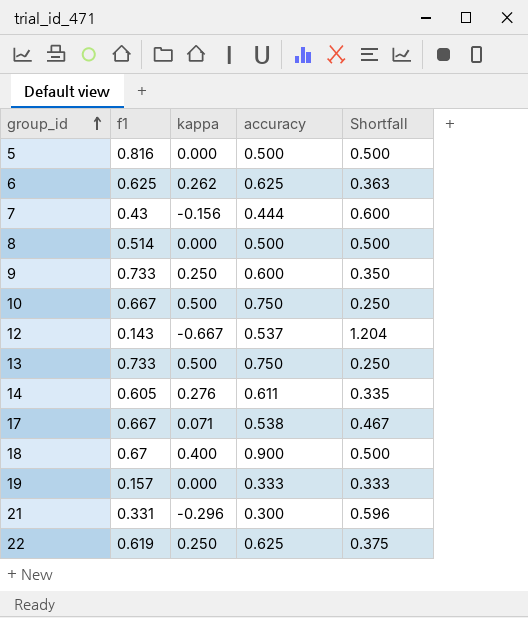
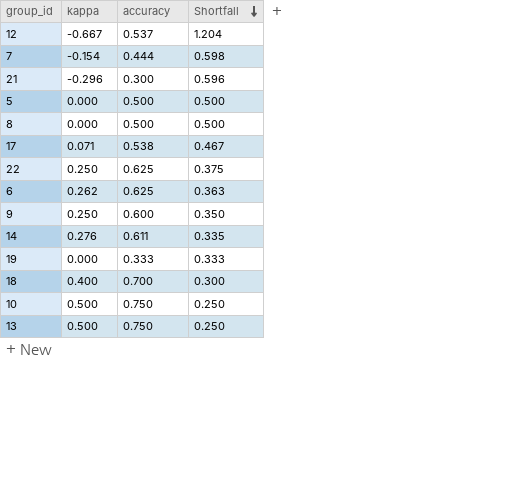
row order: group_id ascending -> Shortfall descending
column f1 | position: 2 -> none
7 | kappa: -0.156 -> -0.154
7 | Shortfall: 0.600 -> 0.598
18 | accuracy: 0.900 -> 0.700
18 | Shortfall: 0.500 -> 0.300

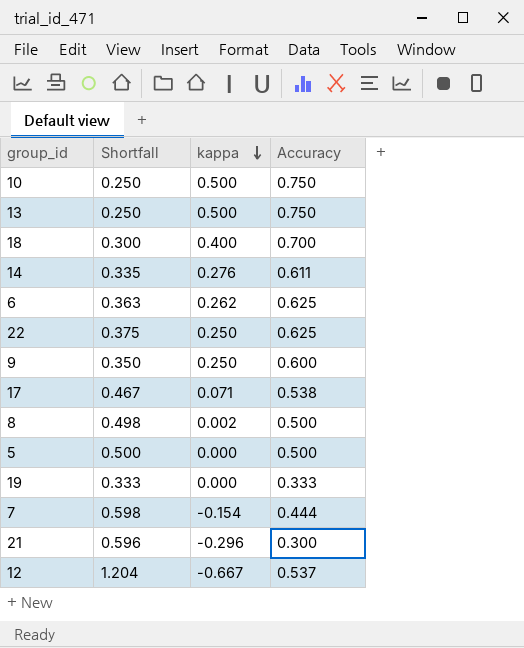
row order: Shortfall descending -> kappa descending
column Shortfall | position: 4 -> 2
column name: accuracy -> Accuracy
8 | Shortfall: 0.500 -> 0.498
8 | kappa: 0.000 -> 0.002

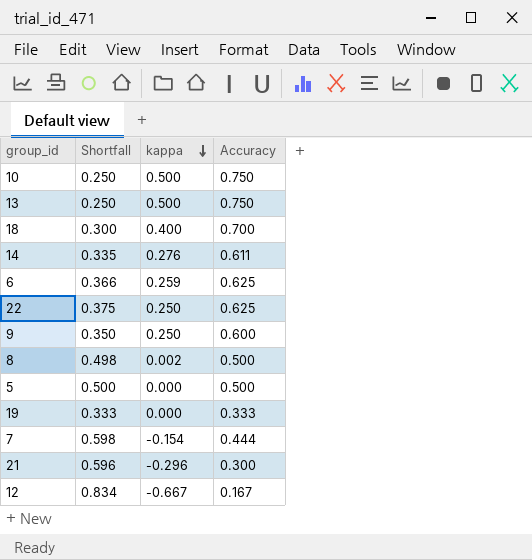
row 17: 0.467 | 0.071 | 0.538 -> none
6 | Shortfall: 0.363 -> 0.366
6 | kappa: 0.262 -> 0.259
12 | Shortfall: 1.204 -> 0.834
12 | Accuracy: 0.537 -> 0.167

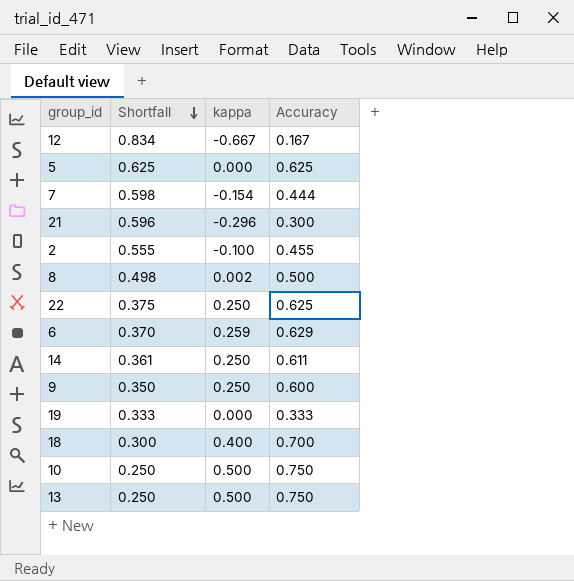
row order: kappa descending -> Shortfall descending
5 | Shortfall: 0.500 -> 0.625
5 | Accuracy: 0.500 -> 0.625
row 2: none -> 0.555 | -0.100 | 0.455
6 | Shortfall: 0.366 -> 0.370
6 | Accuracy: 0.625 -> 0.629
14 | Shortfall: 0.335 -> 0.361
14 | kappa: 0.276 -> 0.250

